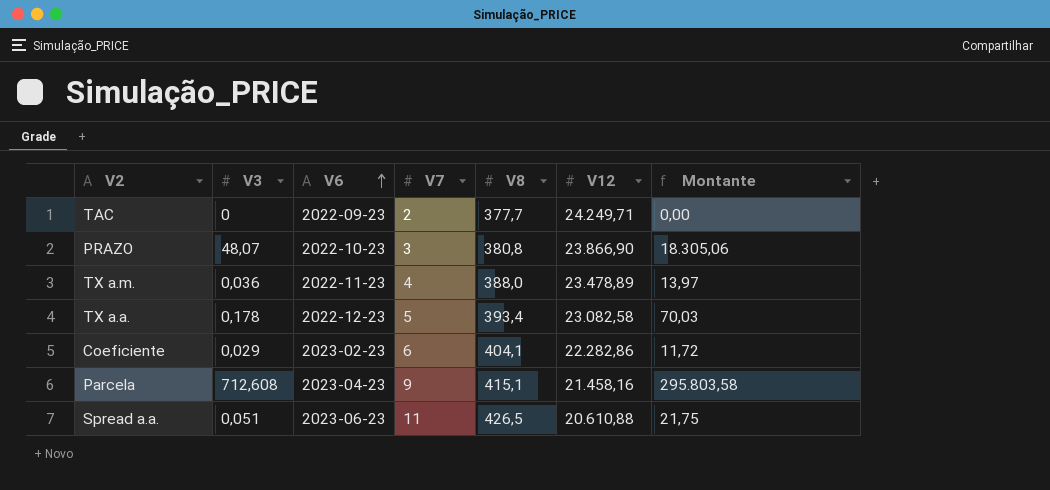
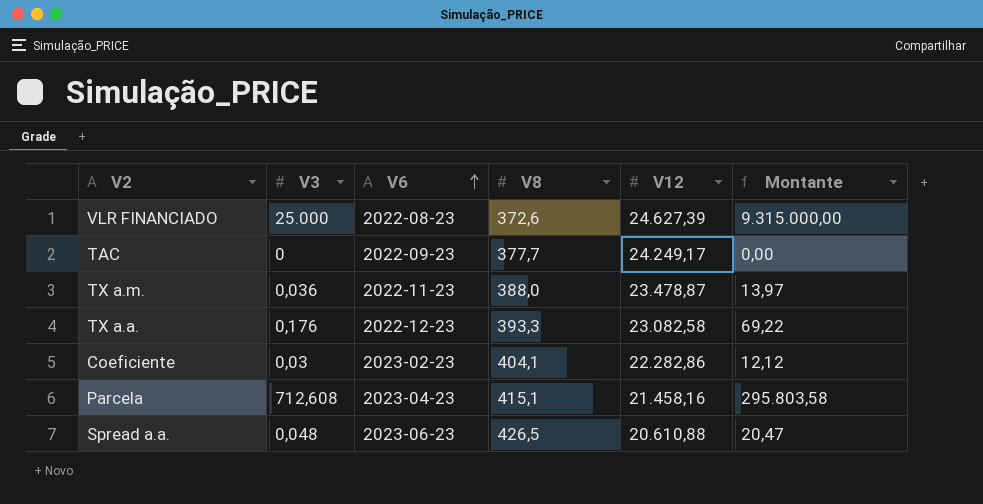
column V7 | position: 4 -> none
row PRAZO: 48,07 | 2022-10-23 | 3 | 380,8 | 23.866,90 | 18.305,06 -> none
row VLR FINANCIADO: none -> 25.000 | 2022-08-23 | 372,6 | 24.627,39 | 9.315.000,00
TAC | V12: 24.249,71 -> 24.249,17
TX a.m. | V12: 23.478,89 -> 23.478,87
TX a.a. | V3: 0,178 -> 0,176
TX a.a. | V8: 393,4 -> 393,3
TX a.a. | Montante: 70,03 -> 69,22
Coeficiente | V3: 0,029 -> 0,03
Coeficiente | Montante: 11,72 -> 12,12
Spread a.a. | V3: 0,051 -> 0,048
Spread a.a. | Montante: 21,75 -> 20,47

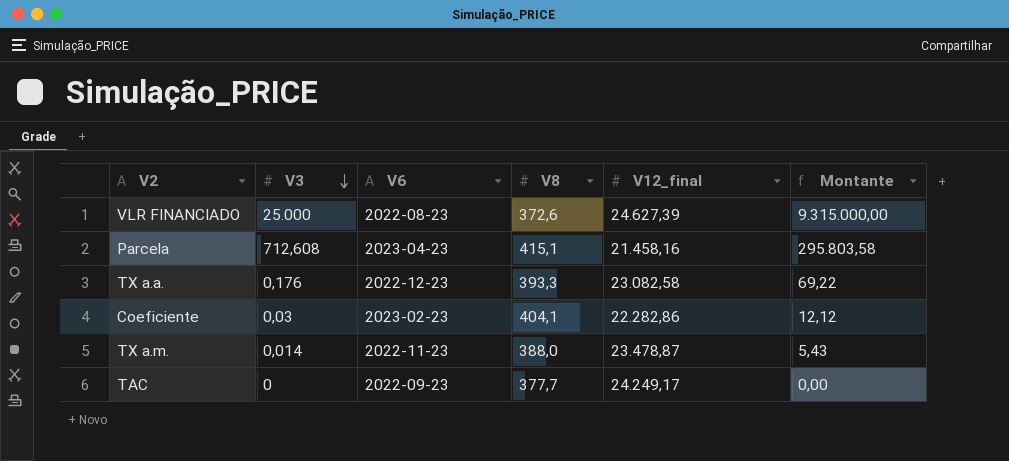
row order: V6 ascending -> V3 descending
column name: V12 -> V12_final
row Spread a.a.: 0,048 | 2023-06-23 | 426,5 | 20.610,88 | 20,47 -> none
TX a.m. | V3: 0,036 -> 0,014
TX a.m. | Montante: 13,97 -> 5,43

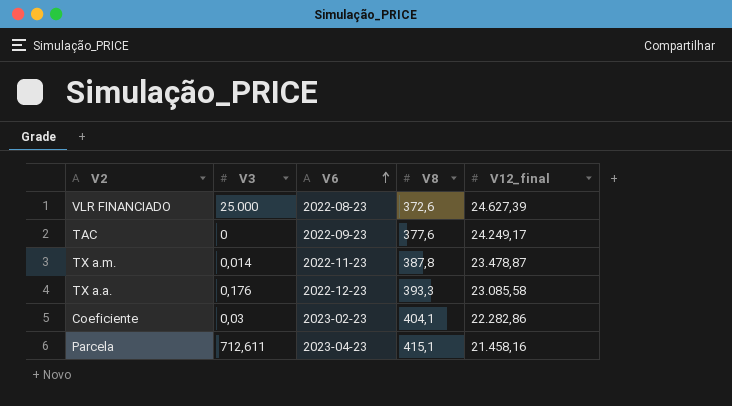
row order: V3 descending -> V6 ascending
column Montante | formula: [V3] * [V8] -> none
TAC | V8: 377,7 -> 377,6
TX a.m. | V8: 388,0 -> 387,8
TX a.a. | V12_final: 23.082,58 -> 23.085,58
Parcela | V3: 712,608 -> 712,611

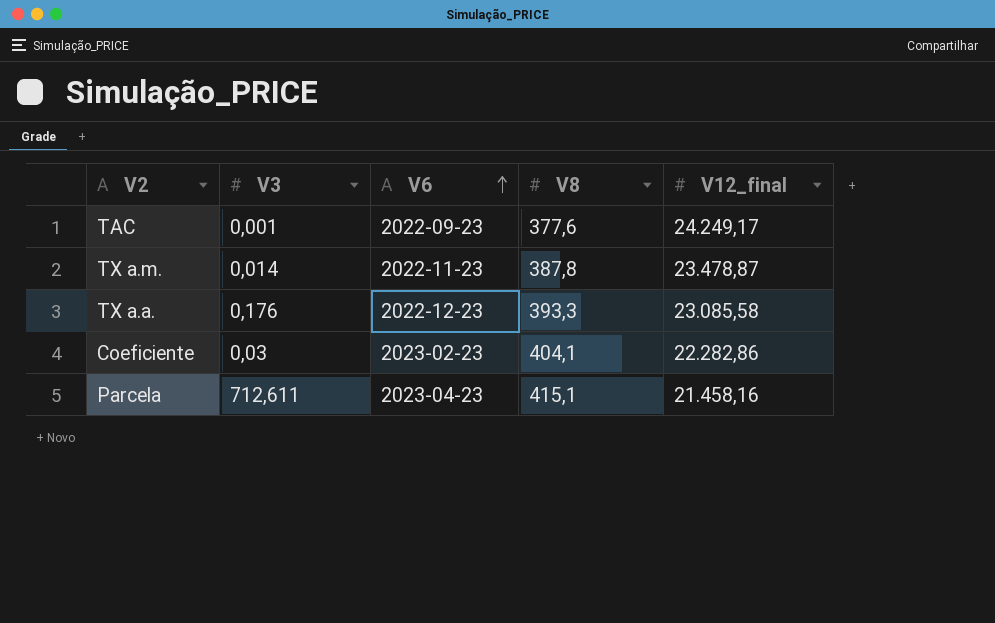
row VLR FINANCIADO: 25.000 | 2022-08-23 | 372,6 | 24.627,39 -> none
TAC | V3: 0 -> 0,001

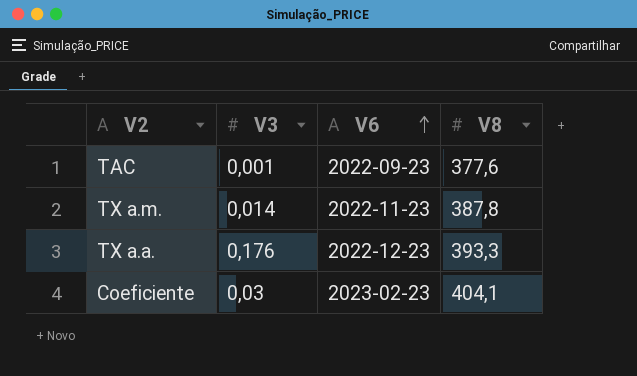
column V12_final | position: 5 -> none
row Parcela: 712,611 | 2023-04-23 | 415,1 | 21.458,16 -> none

